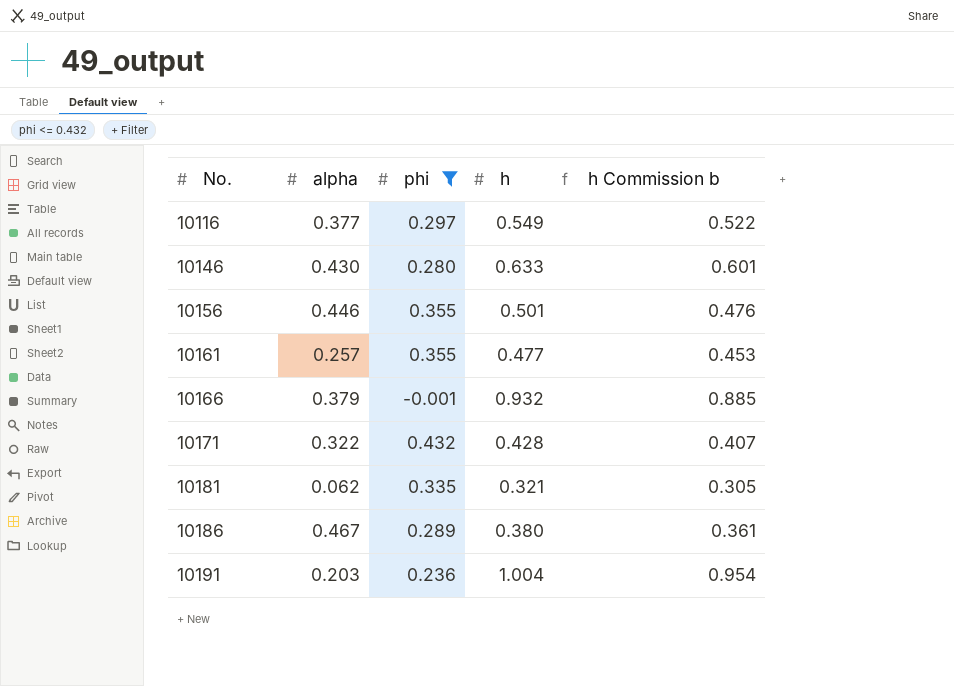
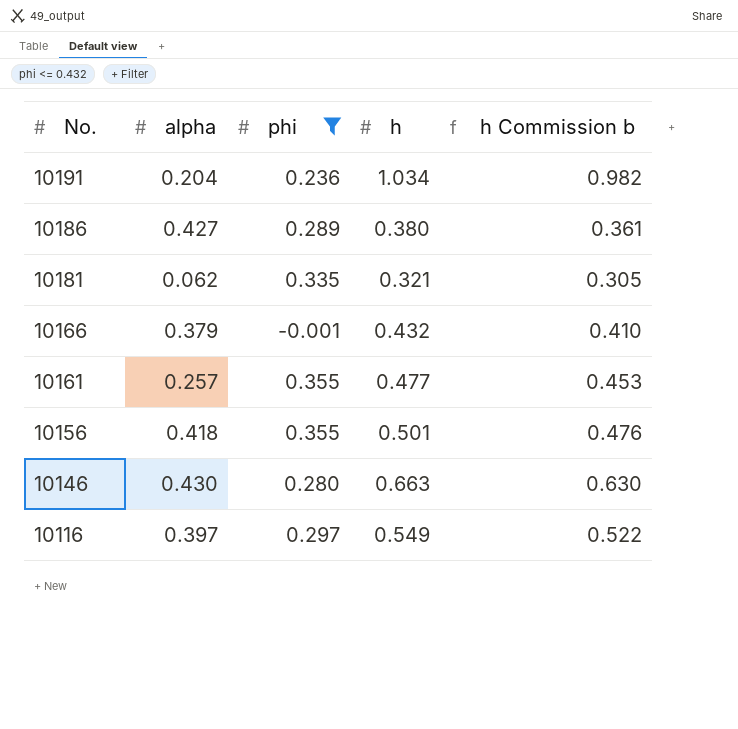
row order: No. ascending -> No. descending
row 10171: 0.322 | 0.432 | 0.428 | 0.407 -> none
10191 | alpha: 0.203 -> 0.204
10191 | h: 1.004 -> 1.034
10191 | h Commission b: 0.954 -> 0.982
10186 | alpha: 0.467 -> 0.427
10166 | h: 0.932 -> 0.432
10166 | h Commission b: 0.885 -> 0.410
10156 | alpha: 0.446 -> 0.418
10146 | h: 0.633 -> 0.663
10146 | h Commission b: 0.601 -> 0.630
10116 | alpha: 0.377 -> 0.397

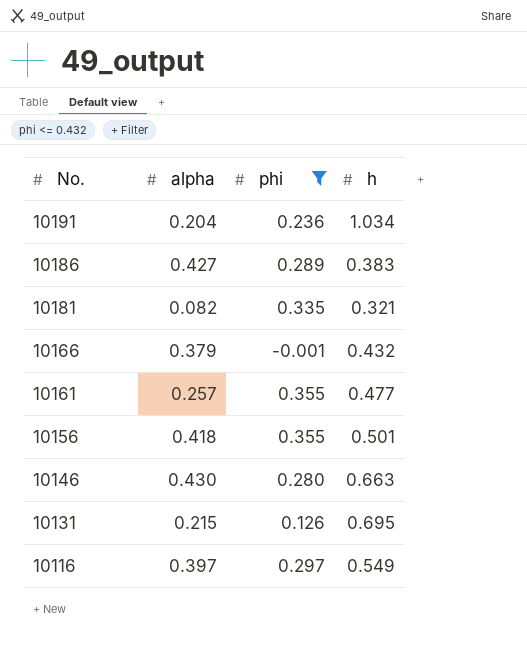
column h Commission b | formula: [h] * 0.95 -> none
10186 | h: 0.380 -> 0.383
10181 | alpha: 0.062 -> 0.082
row 10131: none -> 0.215 | 0.126 | 0.695

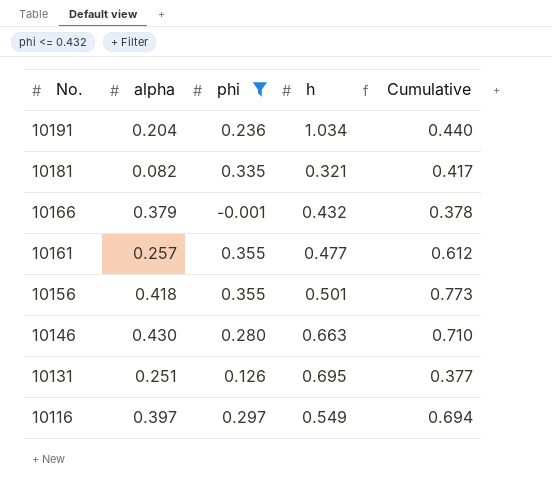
column Cumulative | formula: none -> [alpha] + [phi]
row 10186: 0.427 | 0.289 | 0.383 -> none
10131 | alpha: 0.215 -> 0.251

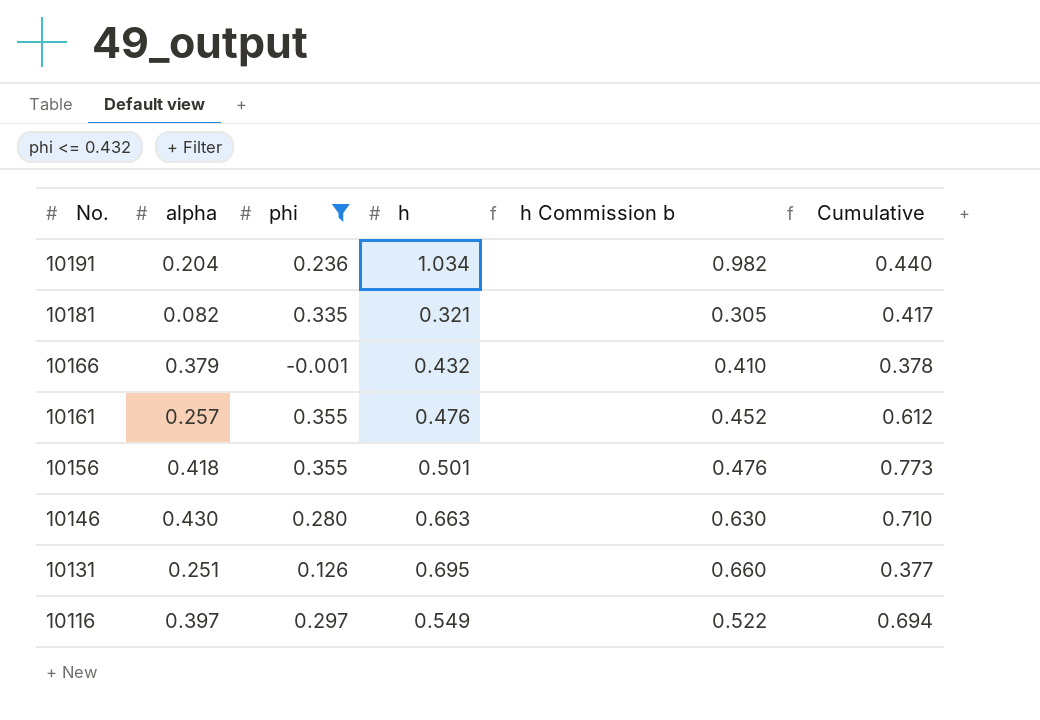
column h Commission b | formula: none -> [h] * 0.95
10161 | h: 0.477 -> 0.476

